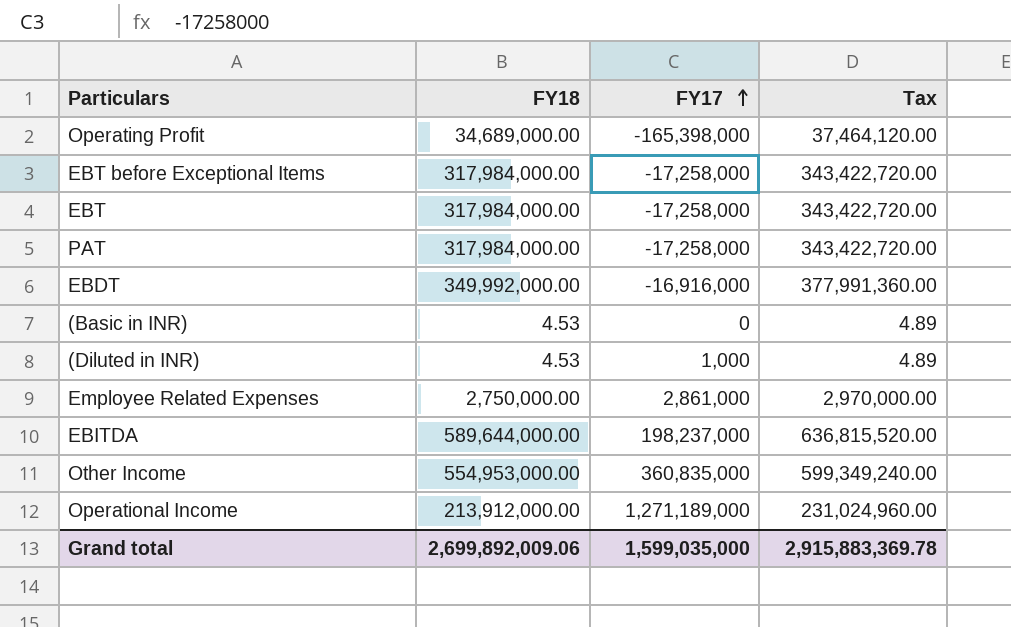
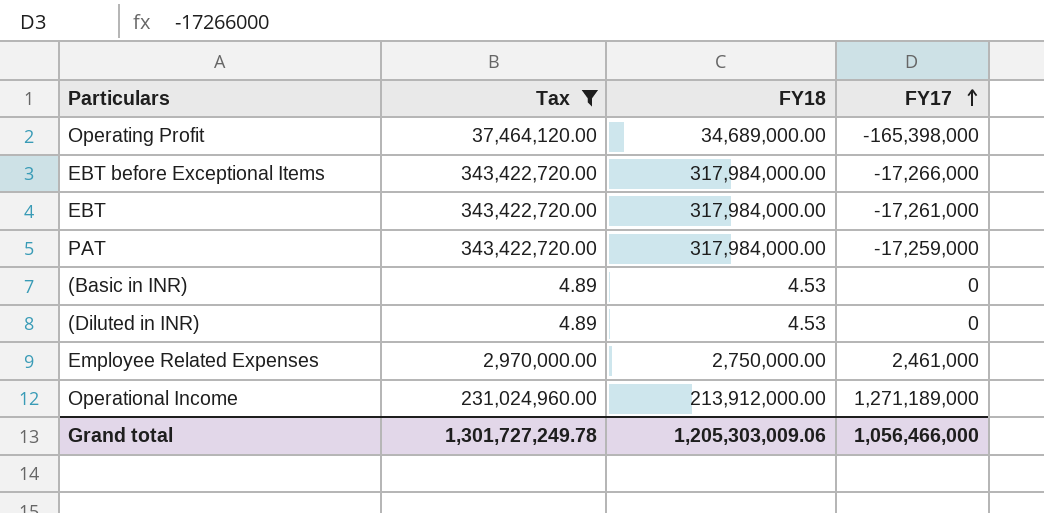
filter: none -> Tax <= 343,422,720.00
column Tax | position: 4 -> 2
EBT before Exceptional Items | FY17: -17,258,000 -> -17,266,000
EBT | FY17: -17,258,000 -> -17,261,000
PAT | FY17: -17,258,000 -> -17,259,000
(Diluted in INR) | FY17: 1,000 -> 0
Employee Related Expenses | FY17: 2,861,000 -> 2,461,000
Grand total | Tax: 2,915,883,369.78 -> 1,301,727,249.78
Grand total | FY18: 2,699,892,009.06 -> 1,205,303,009.06
Grand total | FY17: 1,599,035,000 -> 1,056,466,000

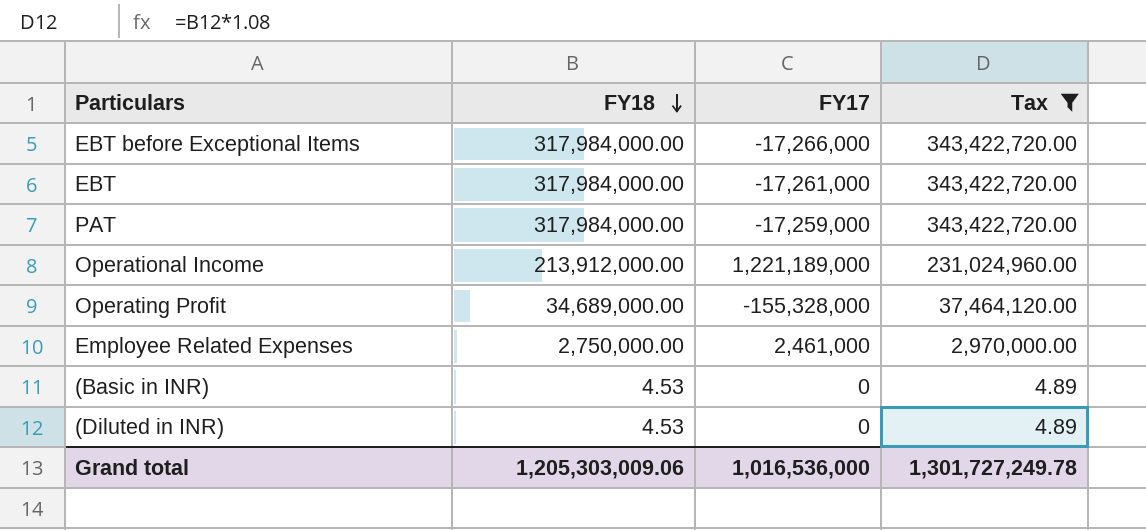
row order: FY17 ascending -> FY18 descending
column Tax | position: 2 -> 4
Operational Income | FY17: 1,271,189,000 -> 1,221,189,000
Operating Profit | FY17: -165,398,000 -> -155,328,000
Grand total | FY17: 1,056,466,000 -> 1,016,536,000

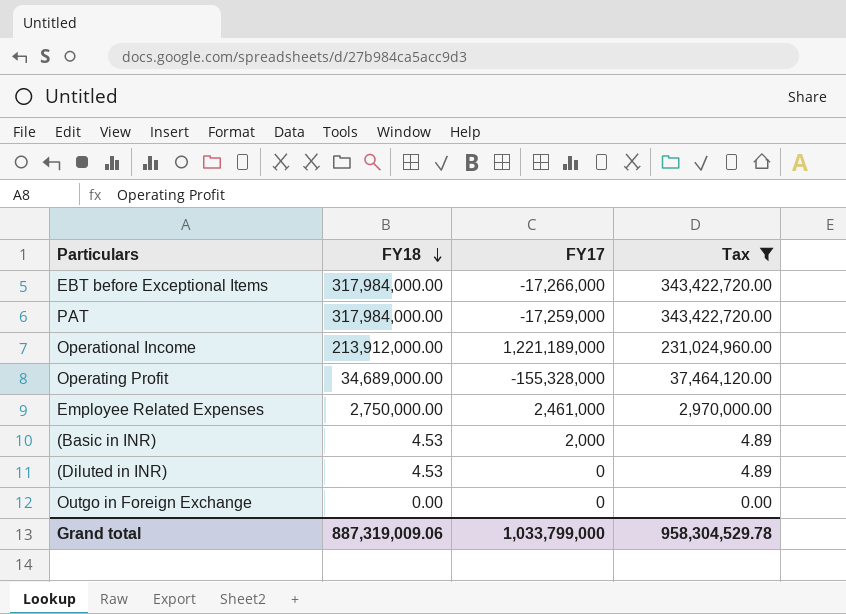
row EBT: 317,984,000.00 | -17,261,000 | 343,422,720.00 -> none
(Basic in INR) | FY17: 0 -> 2,000
row Outgo in Foreign Exchange: none -> 0.00 | 0 | 0.00
Grand total | FY18: 1,205,303,009.06 -> 887,319,009.06
Grand total | FY17: 1,016,536,000 -> 1,033,799,000
Grand total | Tax: 1,301,727,249.78 -> 958,304,529.78

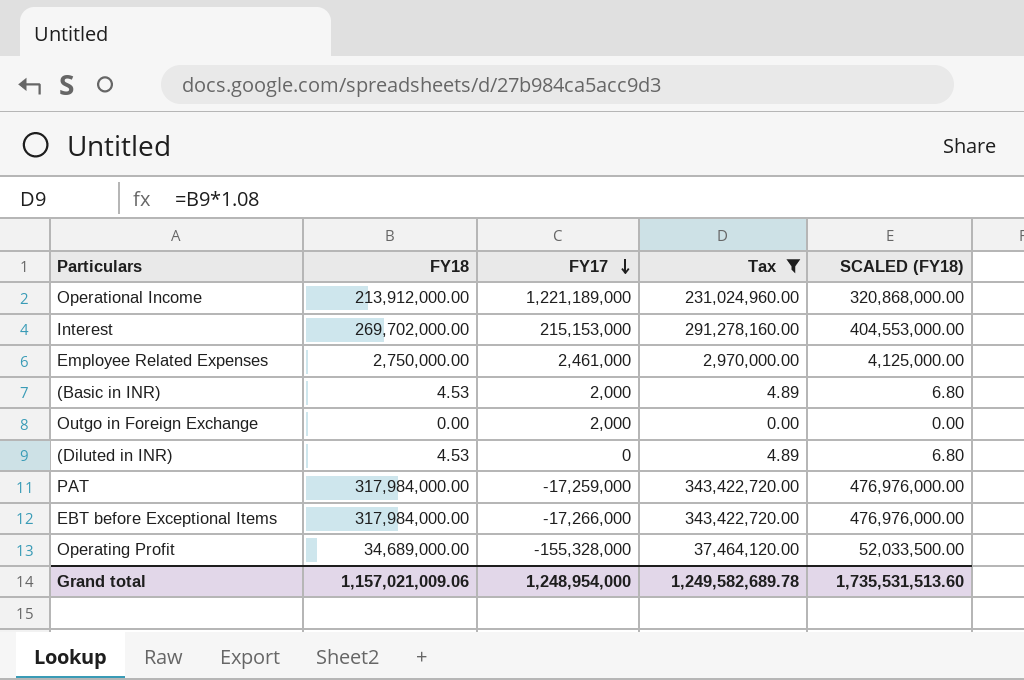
row order: FY18 descending -> FY17 descending
column SCALED (FY18) | formula: none -> [FY18] * 1.5
row Interest: none -> 269,702,000.00 | 215,153,000 | 291,278,160.00 | 404,553,000.00
Outgo in Foreign Exchange | FY17: 0 -> 2,000
Grand total | FY18: 887,319,009.06 -> 1,157,021,009.06
Grand total | FY17: 1,033,799,000 -> 1,248,954,000
Grand total | Tax: 958,304,529.78 -> 1,249,582,689.78

